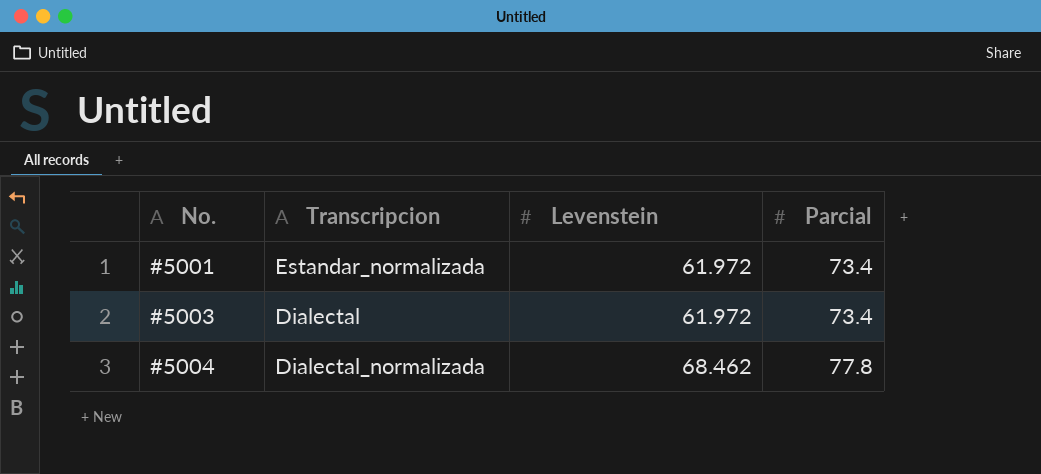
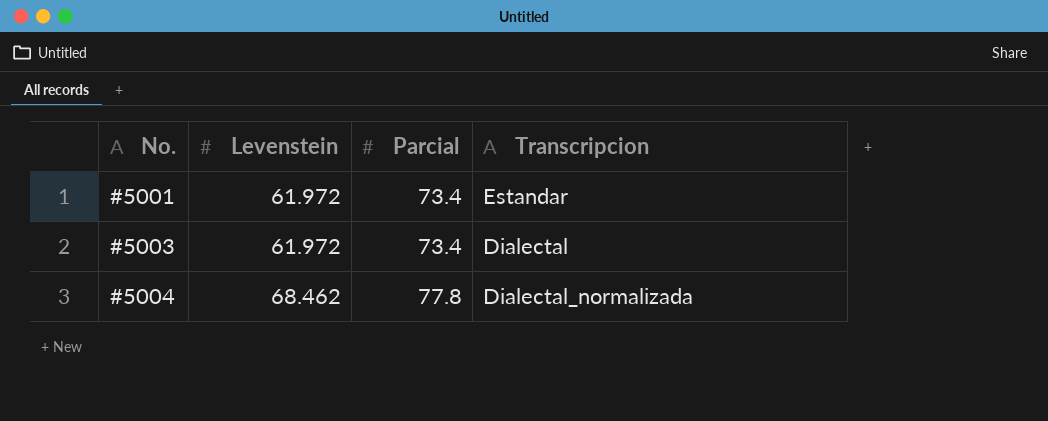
column Transcripcion | position: 2 -> 4
#5001 | Transcripcion: Estandar_normalizada -> Estandar

